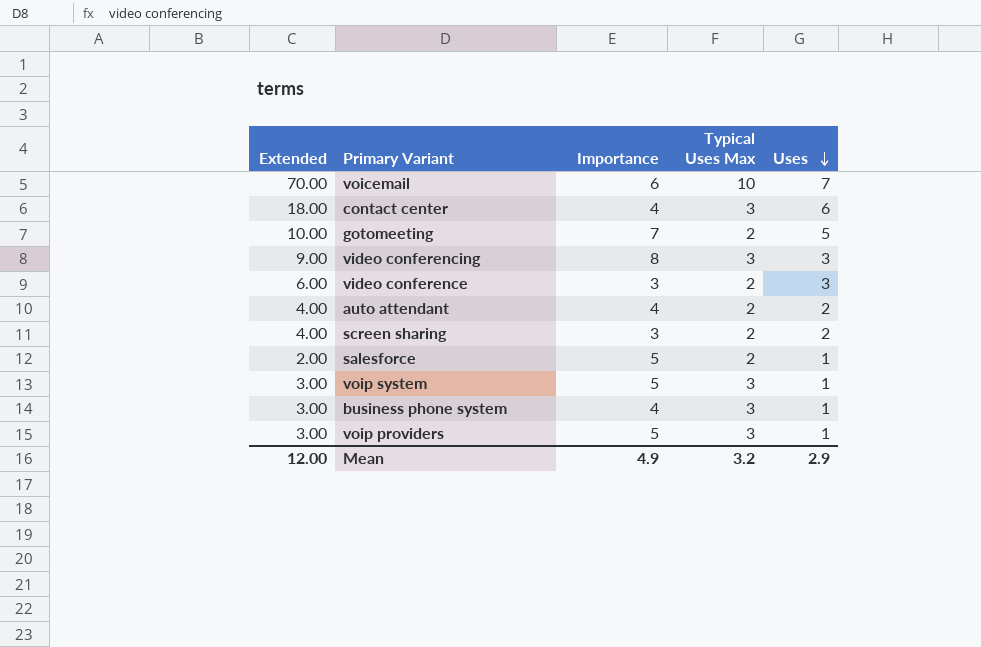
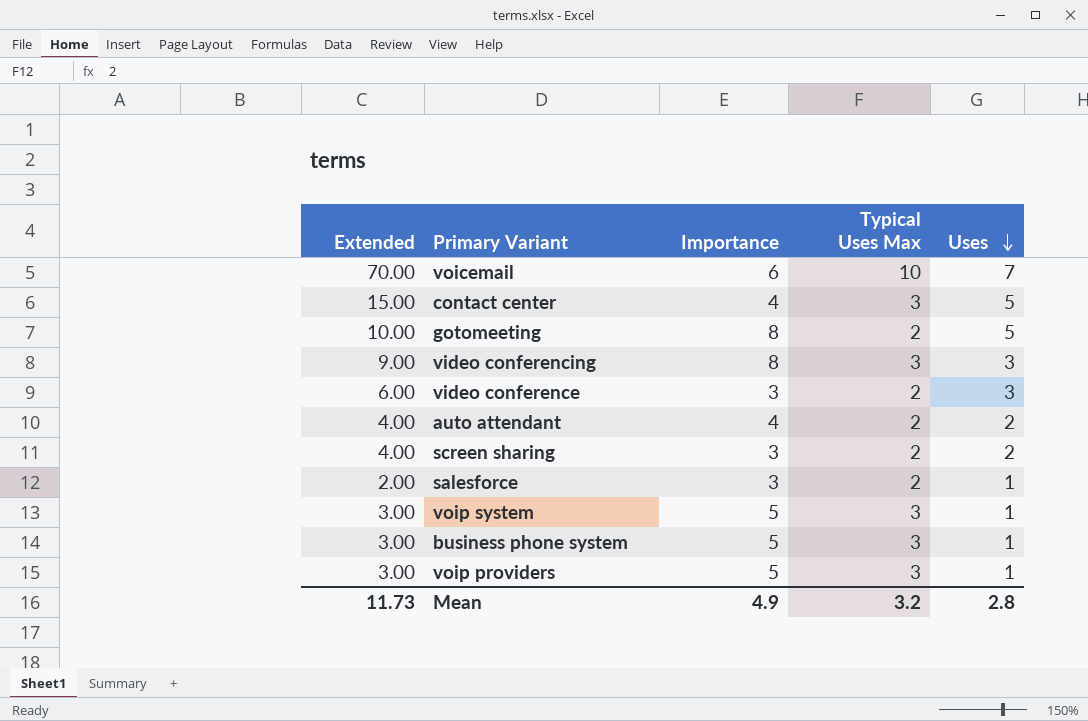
contact center | Extended: 18.00 -> 15.00
contact center | Uses: 6 -> 5
gotomeeting | Importance: 7 -> 8
salesforce | Importance: 5 -> 3
business phone system | Importance: 4 -> 5
Mean | Extended: 12.00 -> 11.73
Mean | Uses: 2.9 -> 2.8

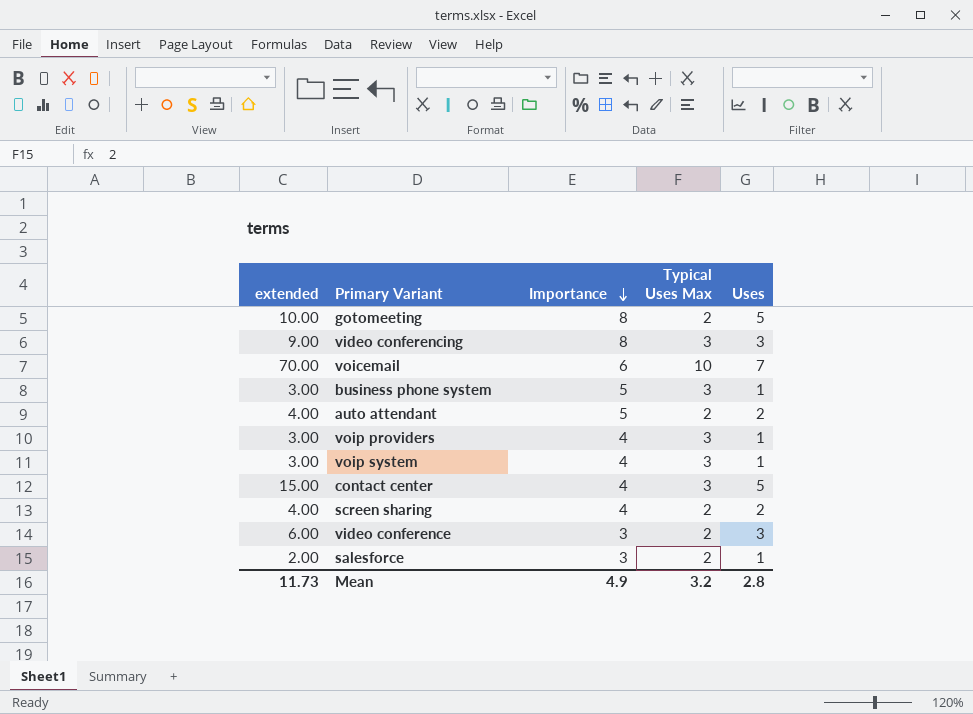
row order: Uses descending -> Importance descending
column name: Extended -> extended
auto attendant | Importance: 4 -> 5
voip providers | Importance: 5 -> 4
voip system | Importance: 5 -> 4
screen sharing | Importance: 3 -> 4

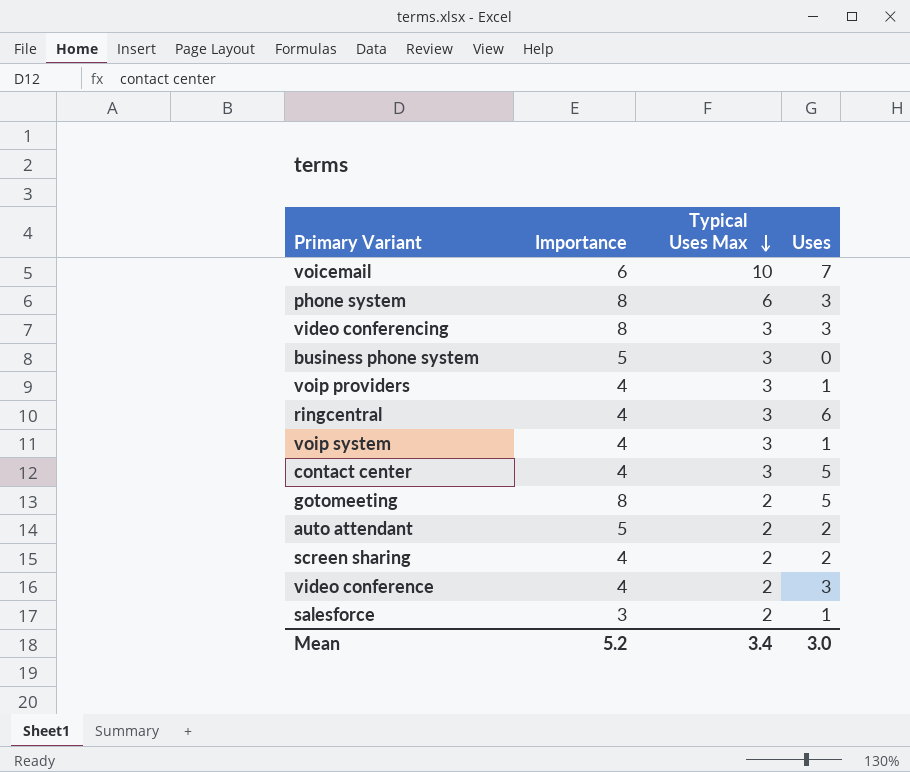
row order: Importance descending -> Typical Uses Max descending
column extended | formula: [Typical Uses Max] * [Uses] -> none
row phone system: none -> 8 | 6 | 3
business phone system | Uses: 1 -> 0
row ringcentral: none -> 4 | 3 | 6
video conference | Importance: 3 -> 4
Mean | Importance: 4.9 -> 5.2
Mean | Typical Uses Max: 3.2 -> 3.4
Mean | Uses: 2.8 -> 3.0

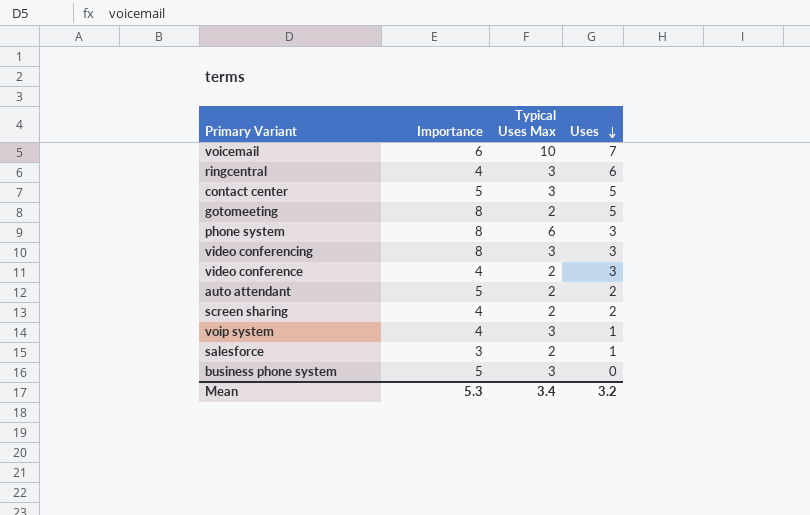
row order: Typical Uses Max descending -> Uses descending
row voip providers: 4 | 3 | 1 -> none
contact center | Importance: 4 -> 5
Mean | Importance: 5.2 -> 5.3
Mean | Uses: 3.0 -> 3.2

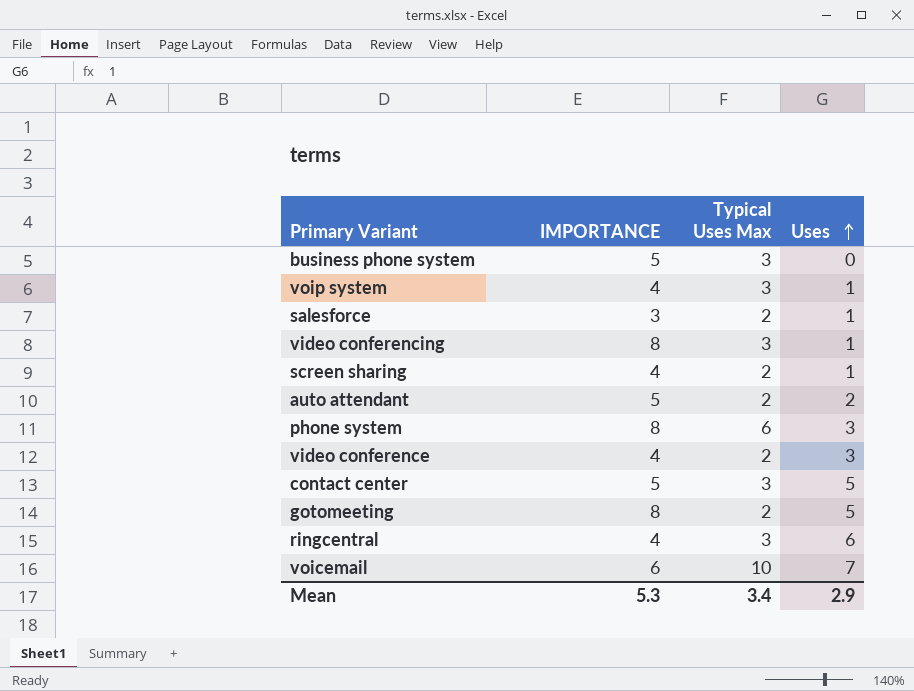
row order: Uses descending -> Uses ascending
column name: Importance -> IMPORTANCE
video conferencing | Uses: 3 -> 1
screen sharing | Uses: 2 -> 1
Mean | Uses: 3.2 -> 2.9

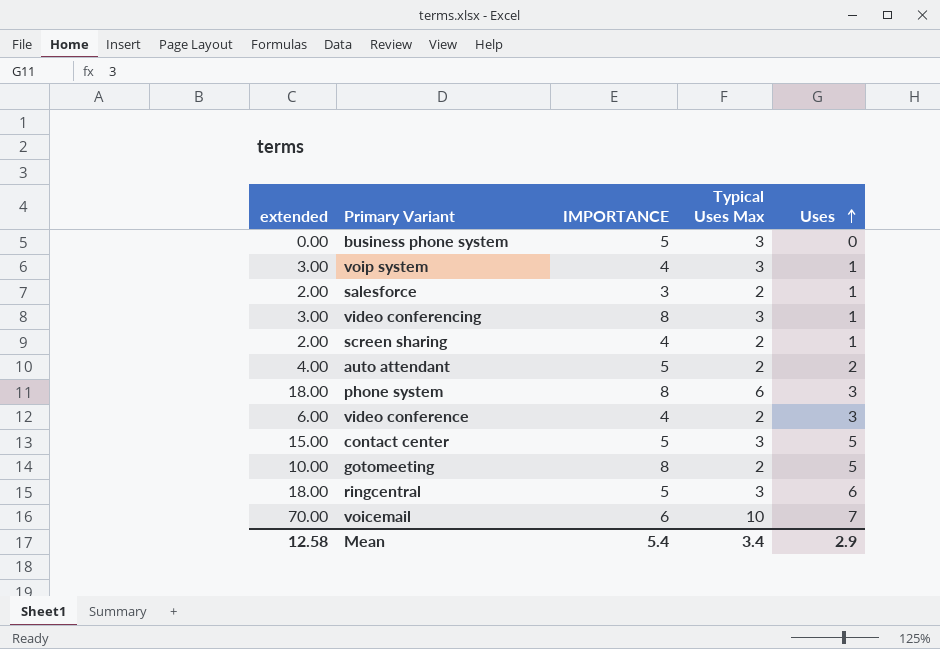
column extended | formula: none -> [Typical Uses Max] * [Uses]
ringcentral | IMPORTANCE: 4 -> 5
Mean | IMPORTANCE: 5.3 -> 5.4

